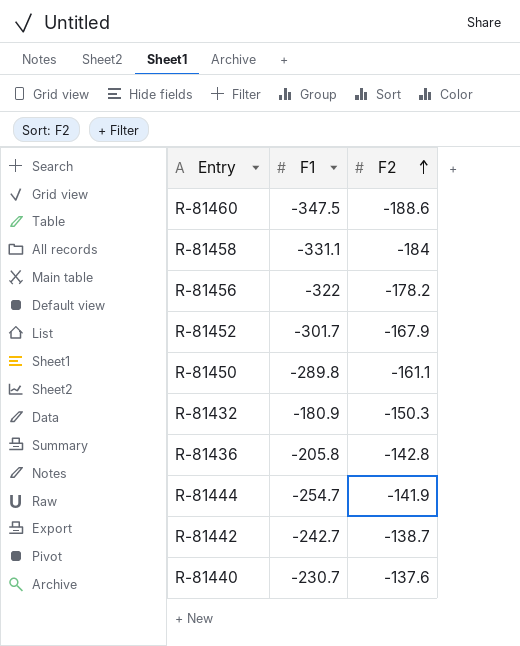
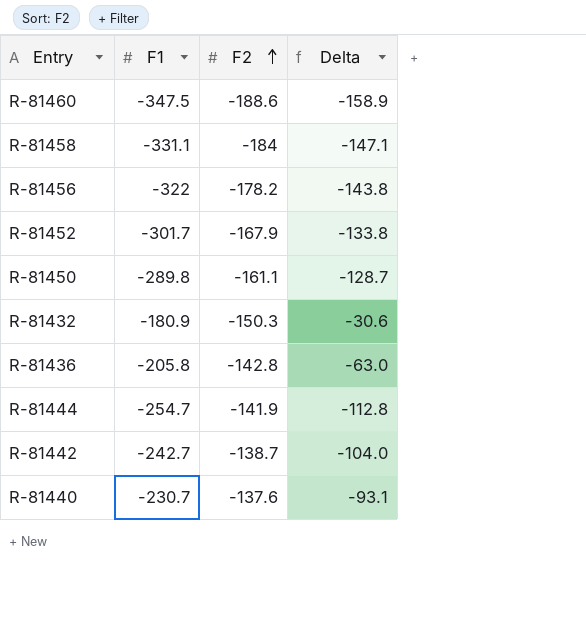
column Delta | formula: none -> [F1] - [F2]

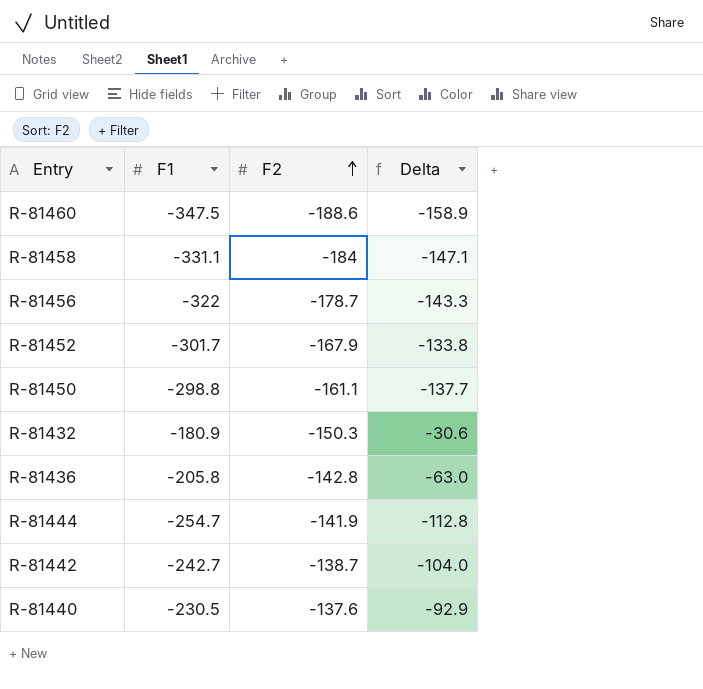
R-81456 | F2: -178.2 -> -178.7
R-81456 | Delta: -143.8 -> -143.3
R-81450 | F1: -289.8 -> -298.8
R-81450 | Delta: -128.7 -> -137.7
R-81440 | F1: -230.7 -> -230.5
R-81440 | Delta: -93.1 -> -92.9

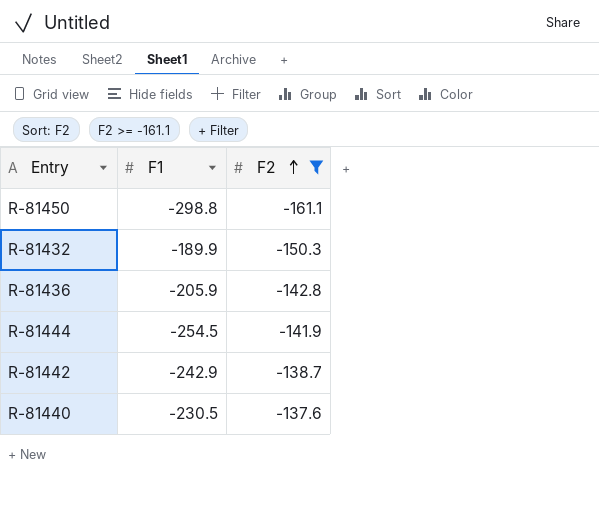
filter: none -> F2 >= -161.1
column Delta | formula: [F1] - [F2] -> none
R-81432 | F1: -180.9 -> -189.9
R-81436 | F1: -205.8 -> -205.9
R-81444 | F1: -254.7 -> -254.5
R-81442 | F1: -242.7 -> -242.9

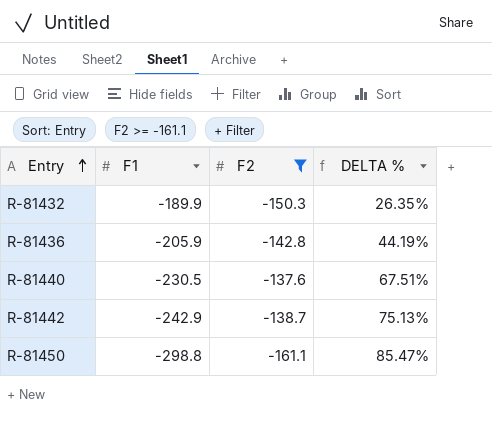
row order: F2 ascending -> Entry ascending
column DELTA % | formula: none -> ([F1] - [F2]) / [F2]
row R-81444: -254.5 | -141.9 -> none

